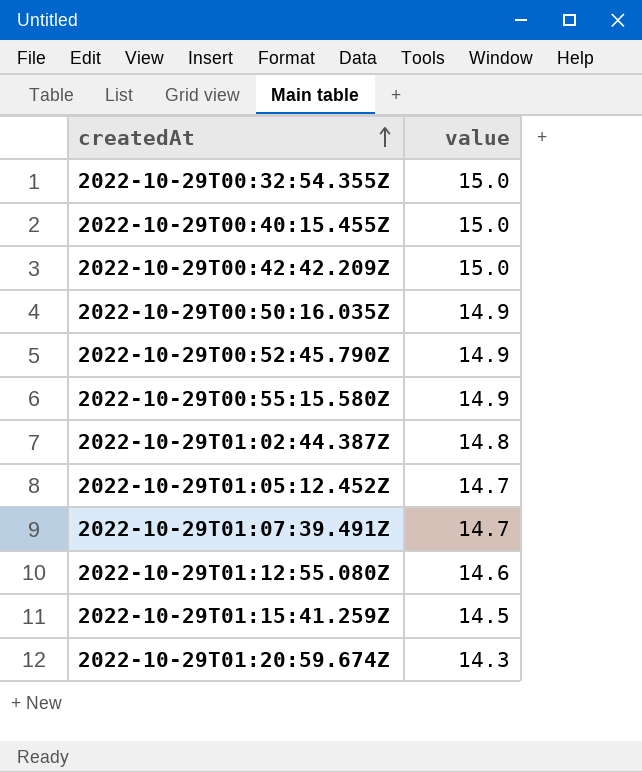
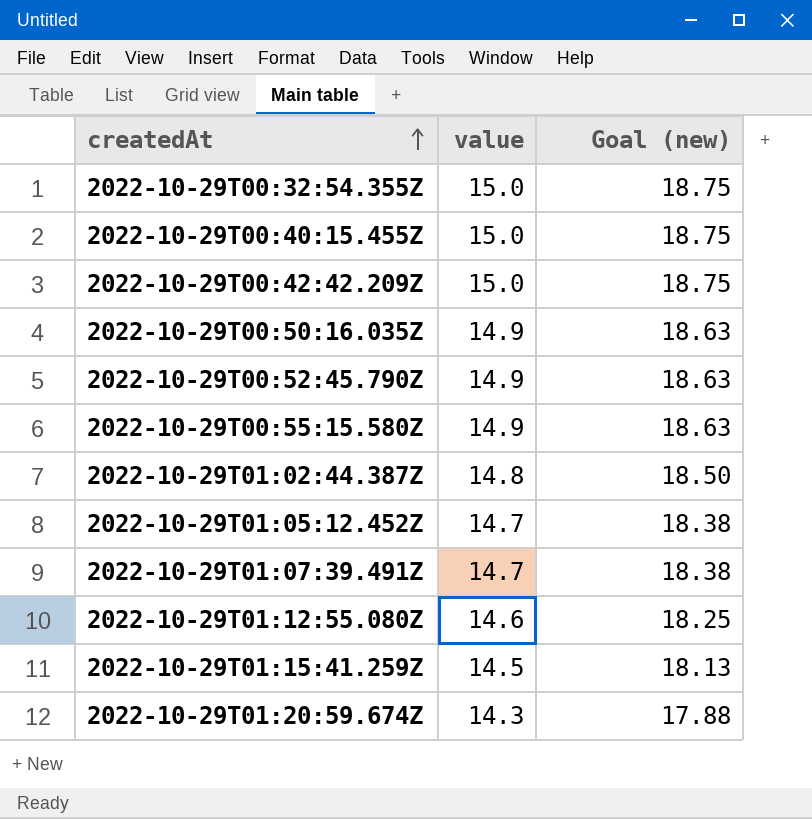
column Goal (new) | formula: none -> [value] * 1.25

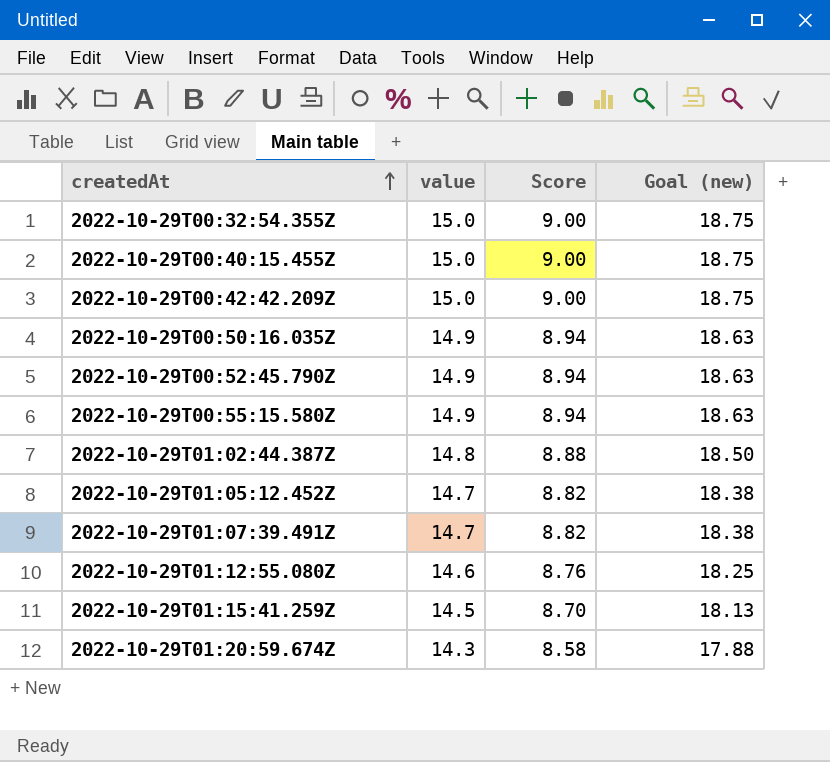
column Score | formula: none -> [value] * 0.6

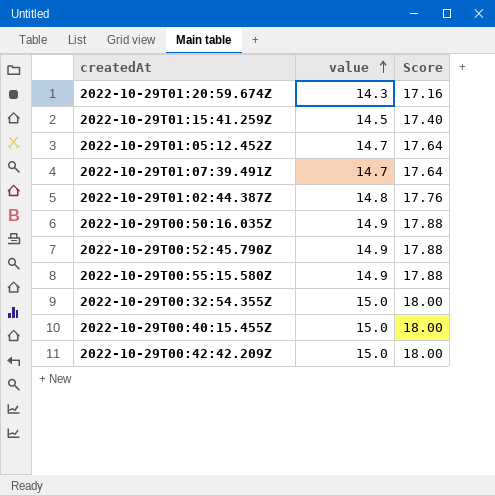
row order: createdAt ascending -> value ascending
column Goal (new) | formula: [value] * 1.25 -> none
column Score | formula: [value] * 0.6 -> [value] * 1.2
row 2022-10-29T01:12:55.080Z: 14.6 | 8.76 | 18.25 -> none

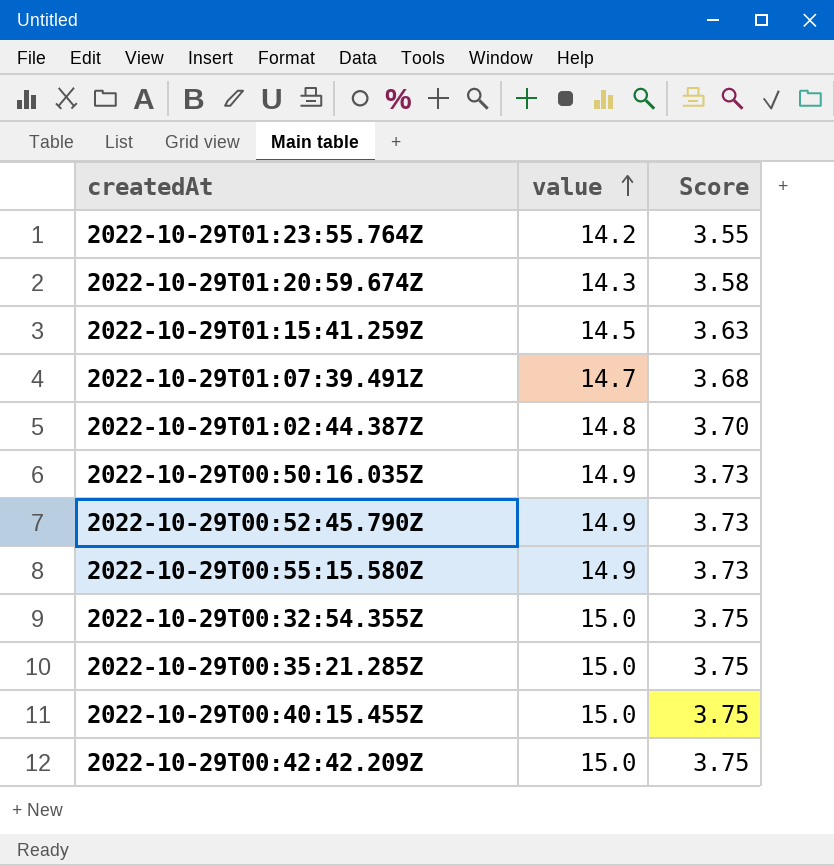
column Score | formula: [value] * 1.2 -> [value] * 0.25
row 2022-10-29T01:05:12.452Z: 14.7 | 17.64 -> none
row 2022-10-29T01:23:55.764Z: none -> 14.2 | 3.55
row 2022-10-29T00:35:21.285Z: none -> 15.0 | 3.75

